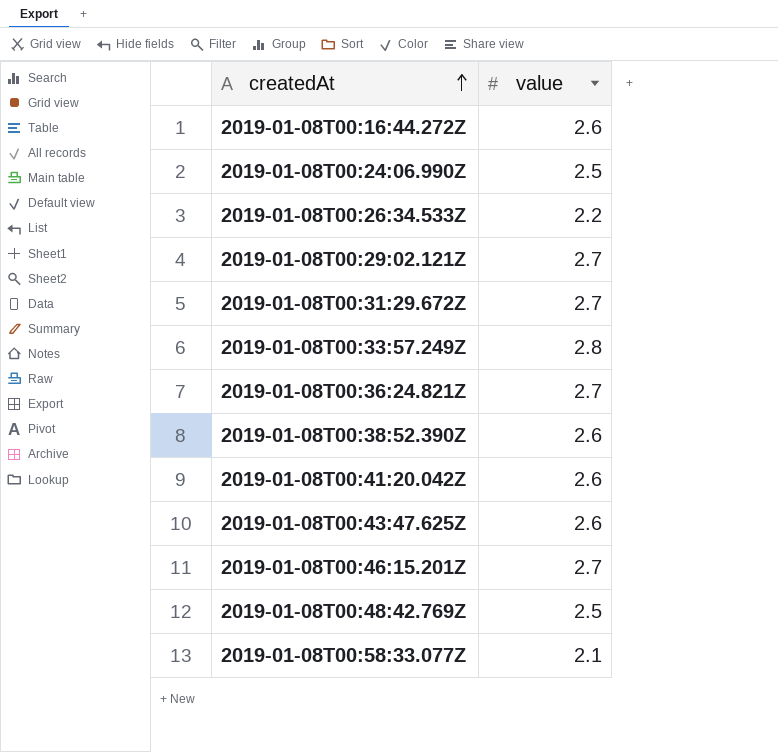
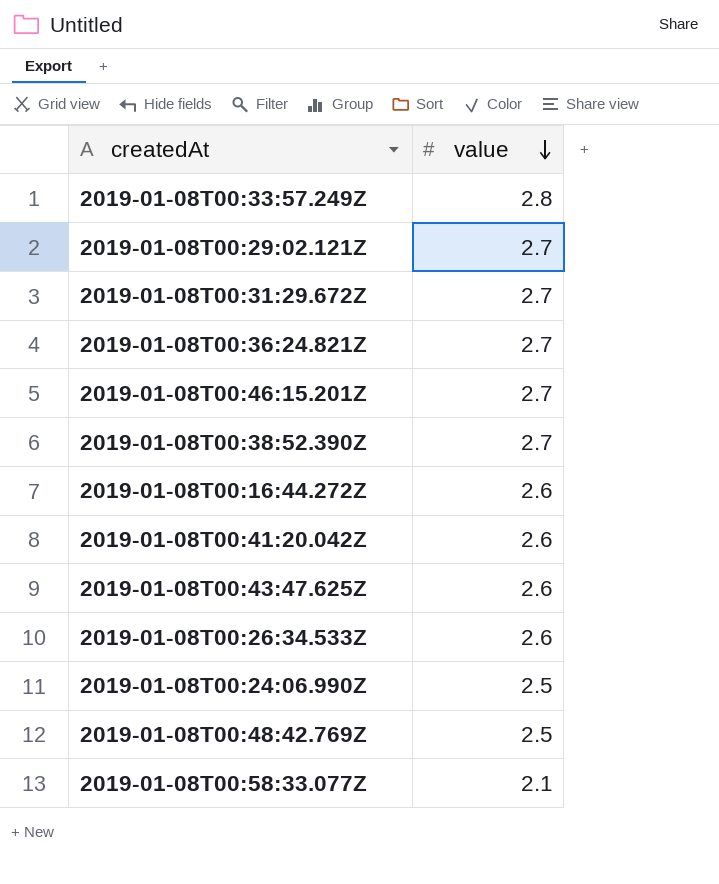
row order: createdAt ascending -> value descending
2019-01-08T00:38:52.390Z | value: 2.6 -> 2.7
2019-01-08T00:26:34.533Z | value: 2.2 -> 2.6

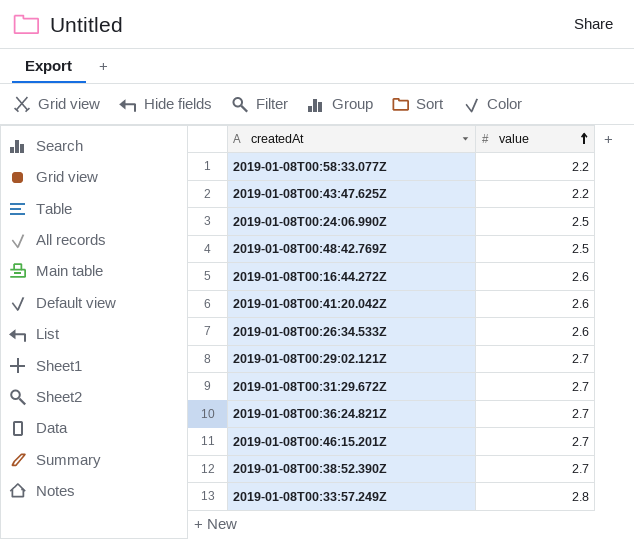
row order: value descending -> value ascending
2019-01-08T00:58:33.077Z | value: 2.1 -> 2.2
2019-01-08T00:43:47.625Z | value: 2.6 -> 2.2

